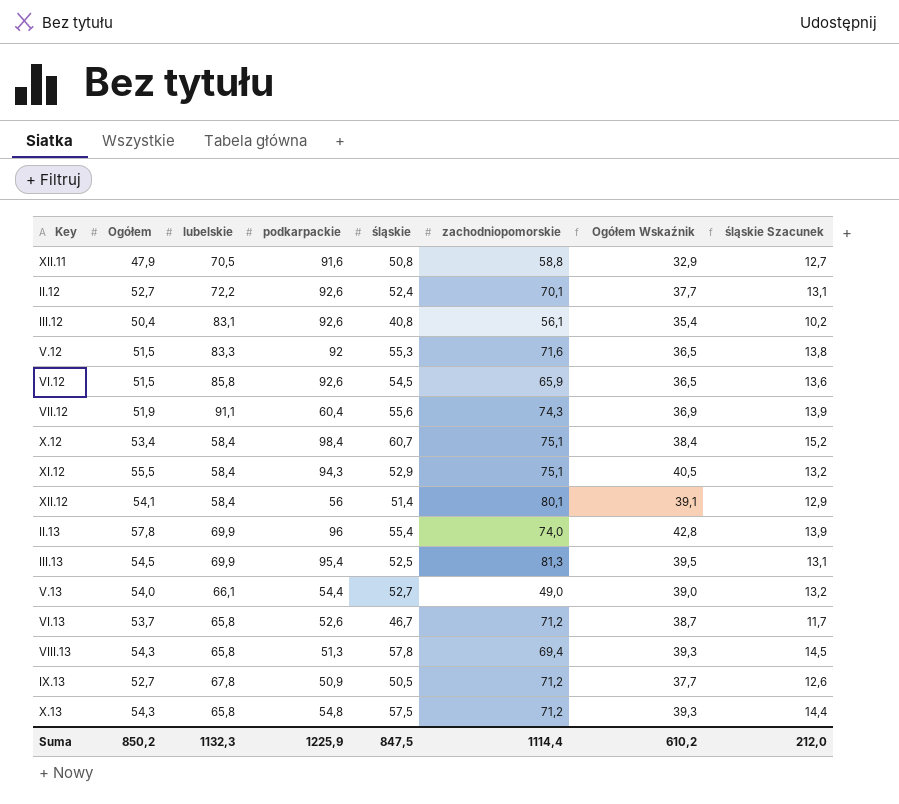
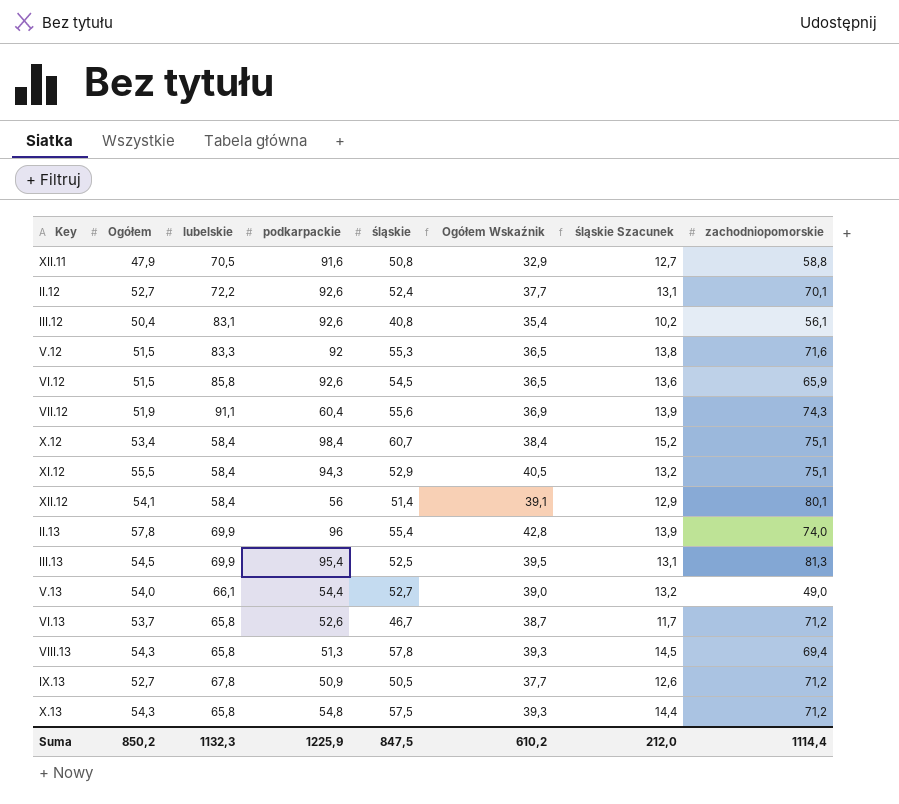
column zachodniopomorskie | position: 6 -> 8

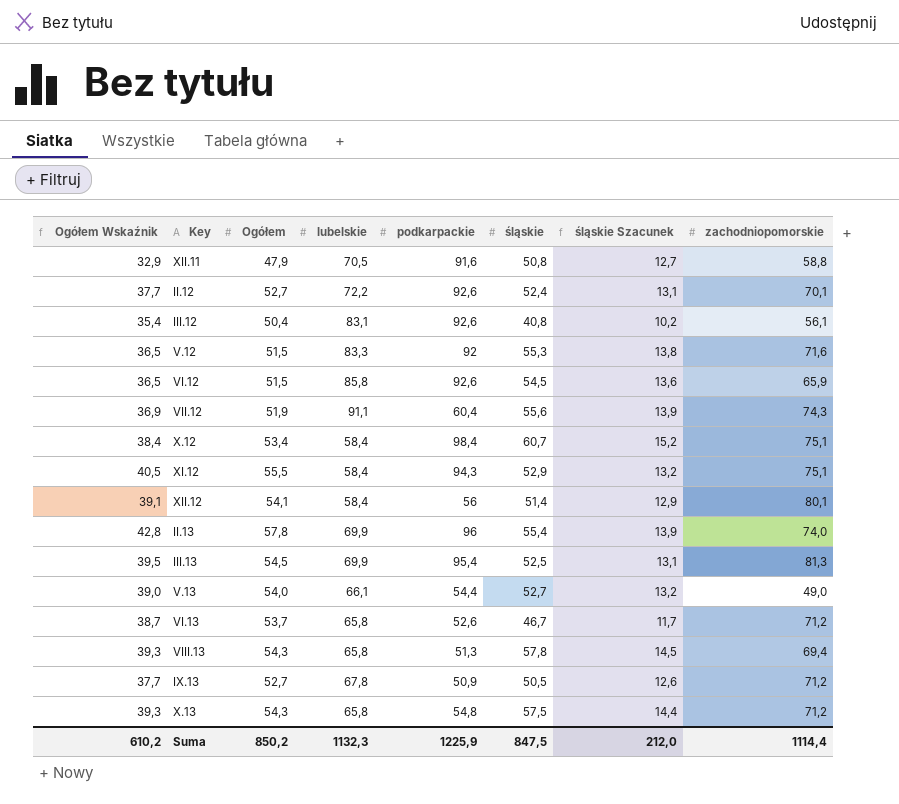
column Ogółem Wskaźnik | position: 6 -> 1

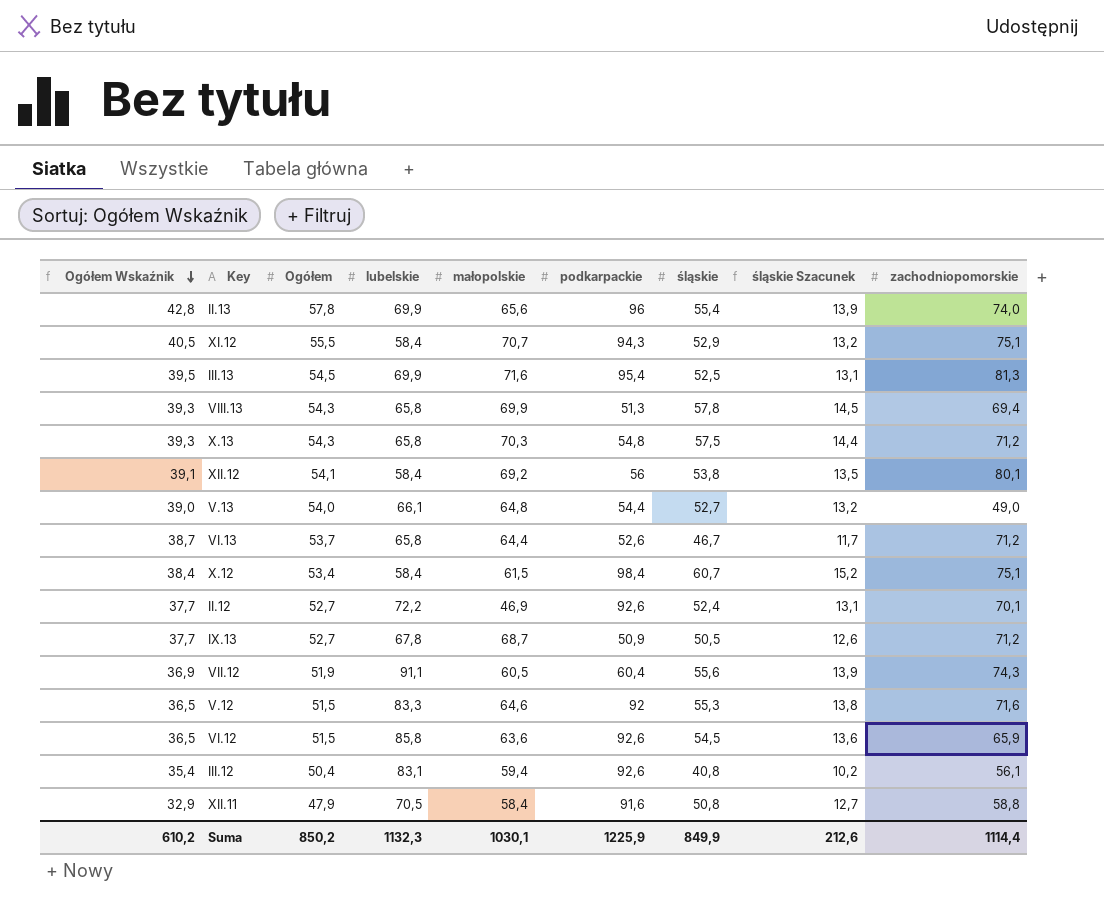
row order: none -> Ogółem Wskaźnik descending
column małopolskie | position: none -> 5
XII.12 | śląskie: 51,4 -> 53,8
XII.12 | śląskie Szacunek: 12,9 -> 13,5
Suma | śląskie: 847,5 -> 849,9
Suma | śląskie Szacunek: 212,0 -> 212,6

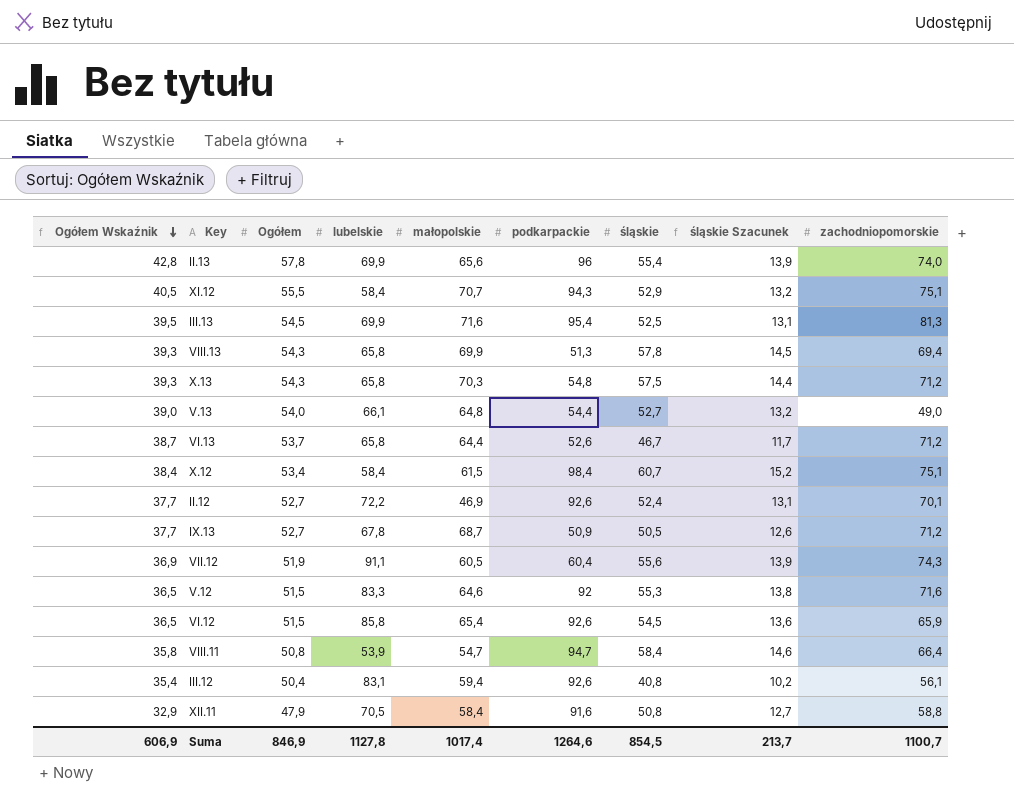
row XII.12: 39,1 | 54,1 | 58,4 | 69,2 | 56 | 53,8 | 13,5 | 80,1 -> none
VI.12 | małopolskie: 63,6 -> 65,4
row VIII.11: none -> 35,8 | 50,8 | 53,9 | 54,7 | 94,7 | 58,4 | 14,6 | 66,4
Suma | Ogółem Wskaźnik: 610,2 -> 606,9
Suma | Ogółem: 850,2 -> 846,9
Suma | lubelskie: 1132,3 -> 1127,8
Suma | małopolskie: 1030,1 -> 1017,4
Suma | podkarpackie: 1225,9 -> 1264,6
Suma | śląskie: 849,9 -> 854,5
Suma | śląskie Szacunek: 212,6 -> 213,7
Suma | zachodniopomorskie: 1114,4 -> 1100,7

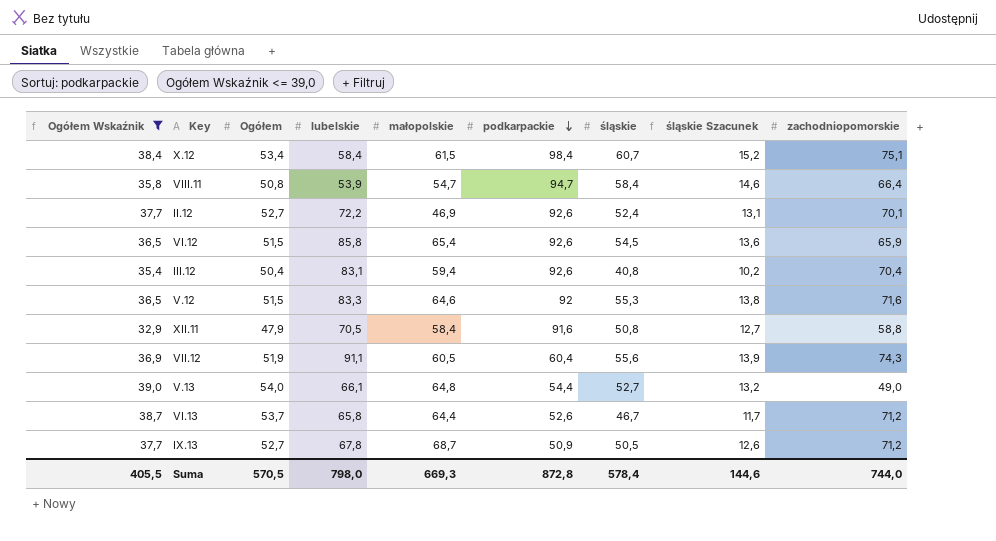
filter: none -> Ogółem Wskaźnik <= 39,0
row order: Ogółem Wskaźnik descending -> podkarpackie descending
III.12 | zachodniopomorskie: 56,1 -> 70,4
Suma | Ogółem Wskaźnik: 606,9 -> 405,5
Suma | Ogółem: 846,9 -> 570,5
Suma | lubelskie: 1127,8 -> 798,0
Suma | małopolskie: 1017,4 -> 669,3
Suma | podkarpackie: 1264,6 -> 872,8
Suma | śląskie: 854,5 -> 578,4
Suma | śląskie Szacunek: 213,7 -> 144,6
Suma | zachodniopomorskie: 1100,7 -> 744,0

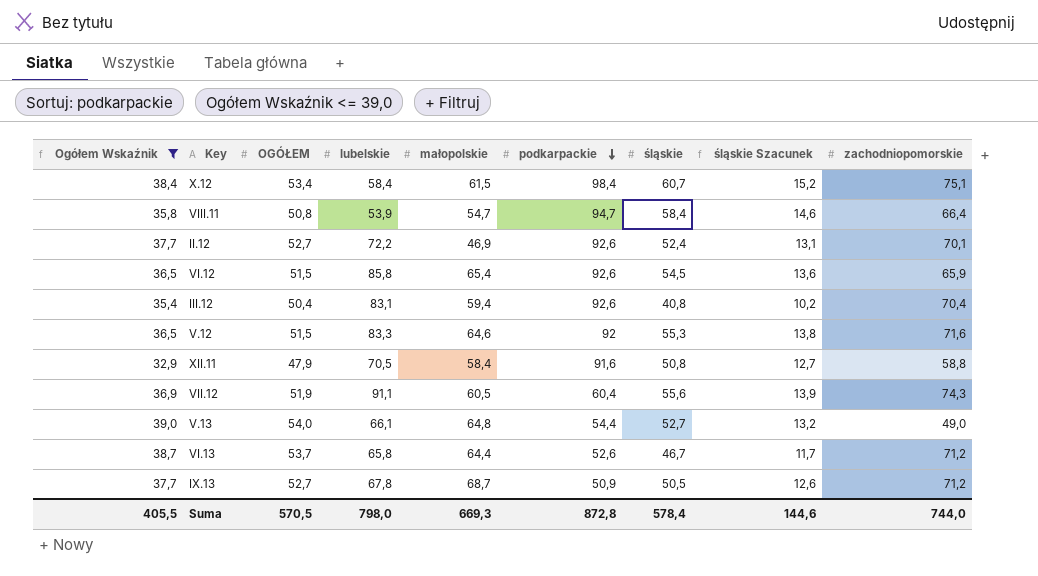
column name: Ogółem -> OGÓŁEM

